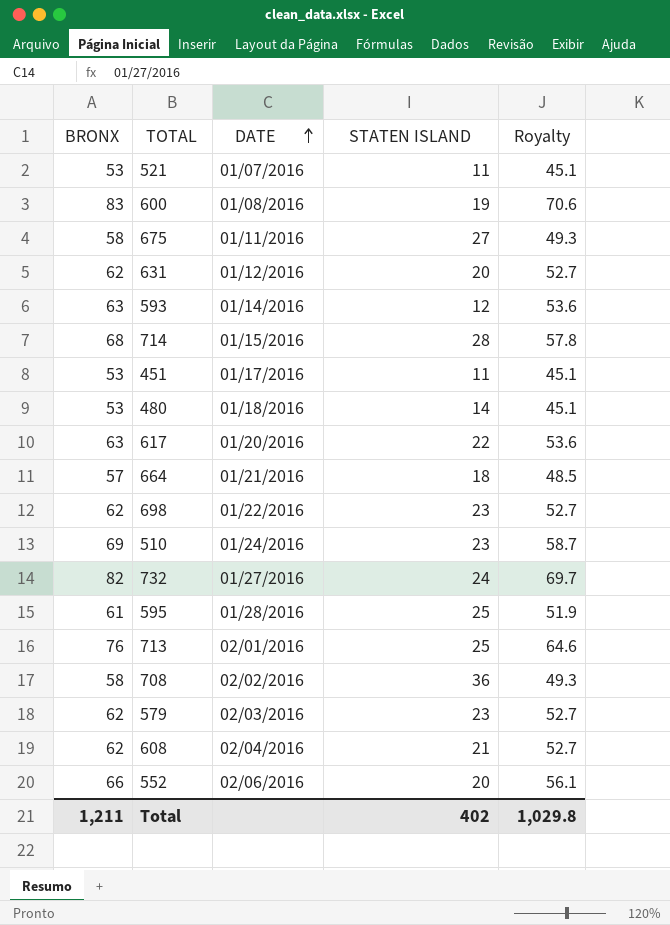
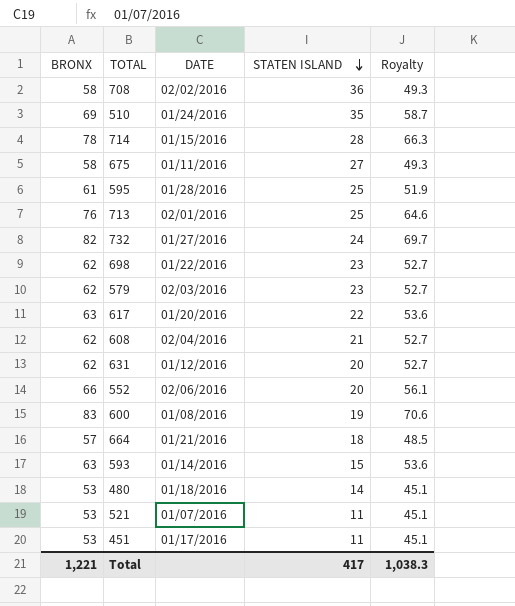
row order: DATE ascending -> STATEN ISLAND descending
510 | STATEN ISLAND: 23 -> 35
714 | BRONX: 68 -> 78
714 | Royalty: 57.8 -> 66.3
593 | STATEN ISLAND: 12 -> 15
Total | BRONX: 1,211 -> 1,221
Total | STATEN ISLAND: 402 -> 417
Total | Royalty: 1,029.8 -> 1,038.3

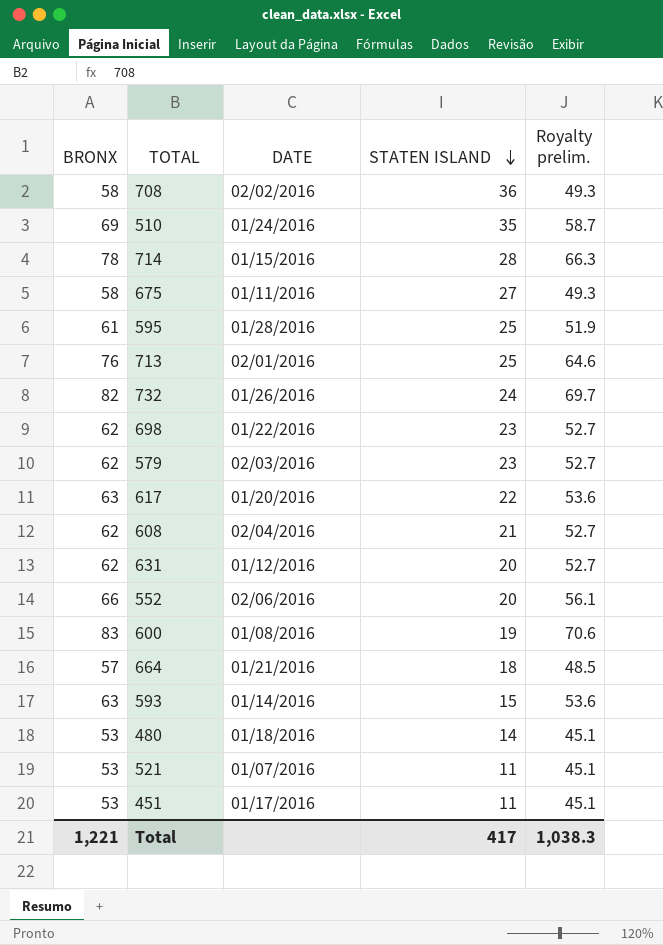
column name: Royalty -> Royalty prelim.
732 | DATE: 01/27/2016 -> 01/26/2016

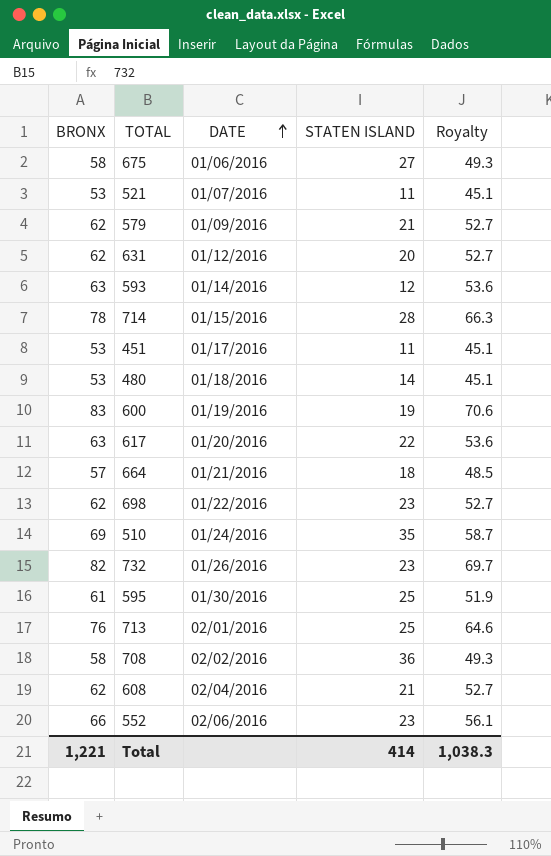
row order: STATEN ISLAND descending -> DATE ascending
column name: Royalty prelim. -> Royalty
675 | DATE: 01/11/2016 -> 01/06/2016
579 | DATE: 02/03/2016 -> 01/09/2016
579 | STATEN ISLAND: 23 -> 21
593 | STATEN ISLAND: 15 -> 12
600 | DATE: 01/08/2016 -> 01/19/2016
732 | STATEN ISLAND: 24 -> 23
595 | DATE: 01/28/2016 -> 01/30/2016
552 | STATEN ISLAND: 20 -> 23
Total | STATEN ISLAND: 417 -> 414

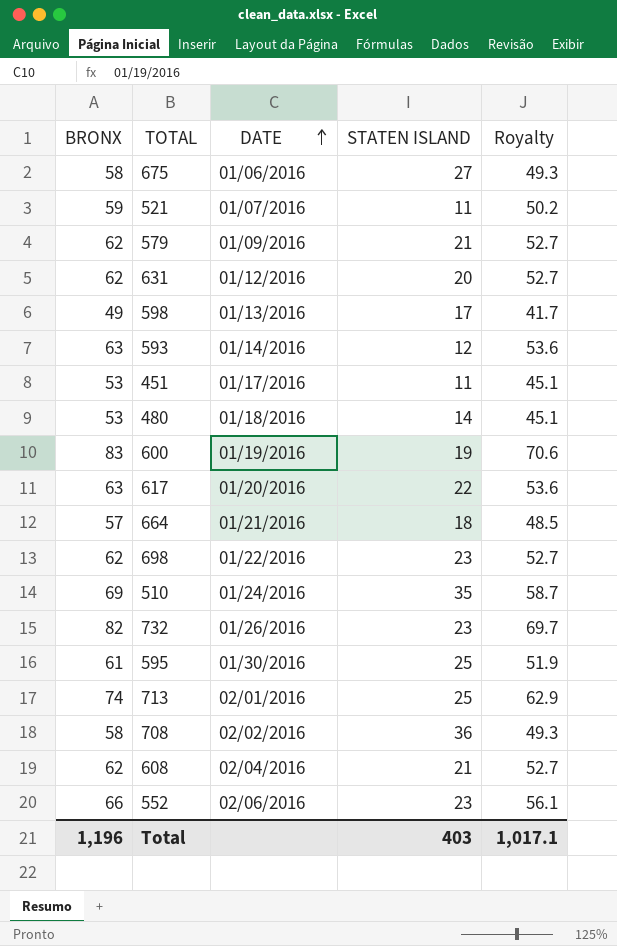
row 714: 78 | 01/15/2016 | 28 | 66.3 -> none
521 | BRONX: 53 -> 59
521 | Royalty: 45.1 -> 50.2
row 598: none -> 49 | 01/13/2016 | 17 | 41.7
713 | BRONX: 76 -> 74
713 | Royalty: 64.6 -> 62.9
Total | BRONX: 1,221 -> 1,196
Total | STATEN ISLAND: 414 -> 403
Total | Royalty: 1,038.3 -> 1,017.1

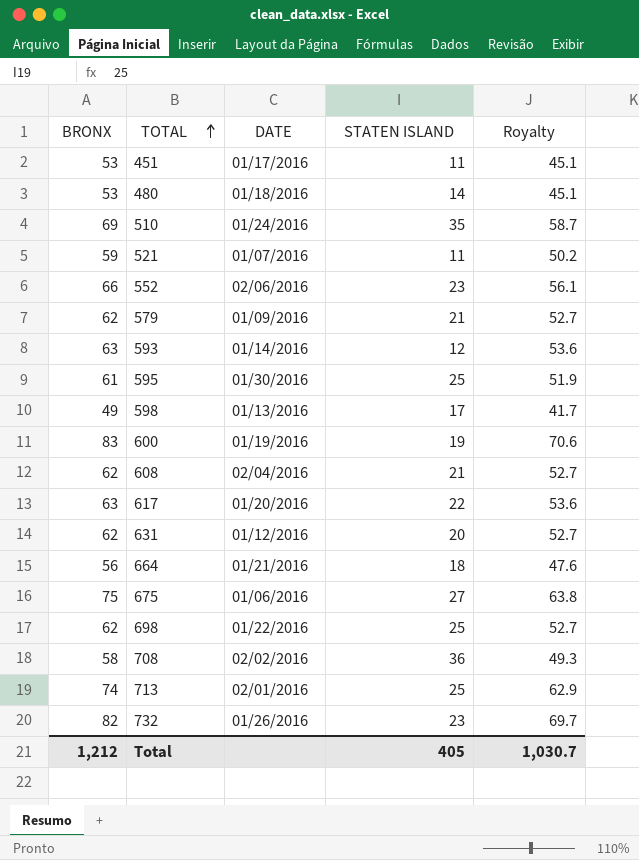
row order: DATE ascending -> TOTAL ascending
664 | BRONX: 57 -> 56
664 | Royalty: 48.5 -> 47.6
675 | BRONX: 58 -> 75
675 | Royalty: 49.3 -> 63.8
698 | STATEN ISLAND: 23 -> 25
Total | BRONX: 1,196 -> 1,212
Total | STATEN ISLAND: 403 -> 405
Total | Royalty: 1,017.1 -> 1,030.7

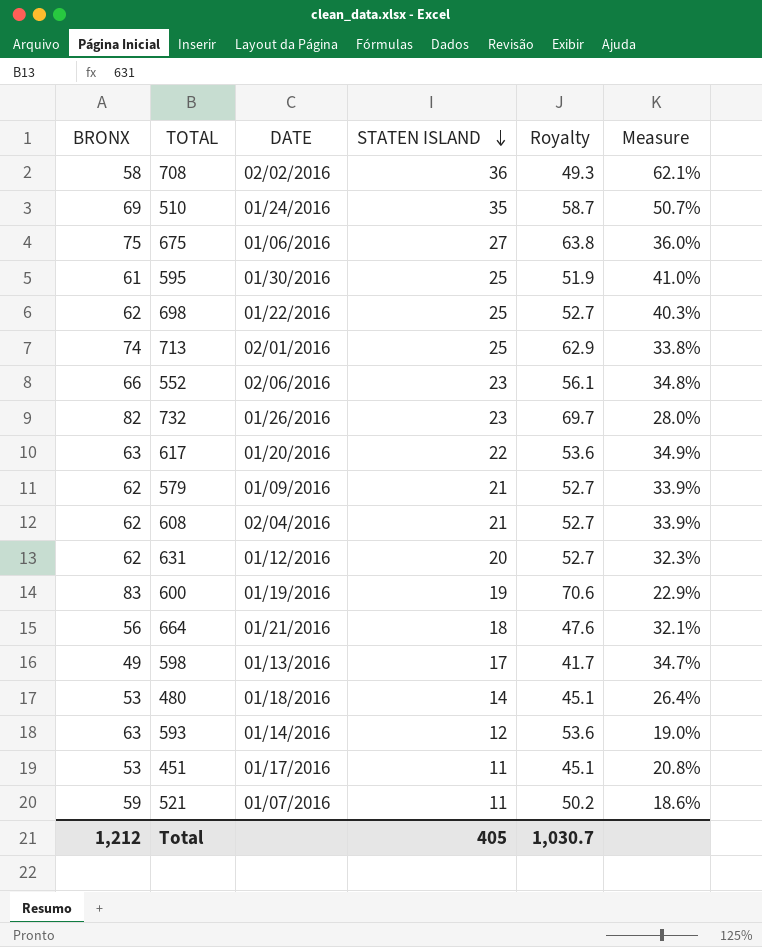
row order: TOTAL ascending -> STATEN ISLAND descending
column Measure | formula: none -> [STATEN ISLAND] / [BRONX]

